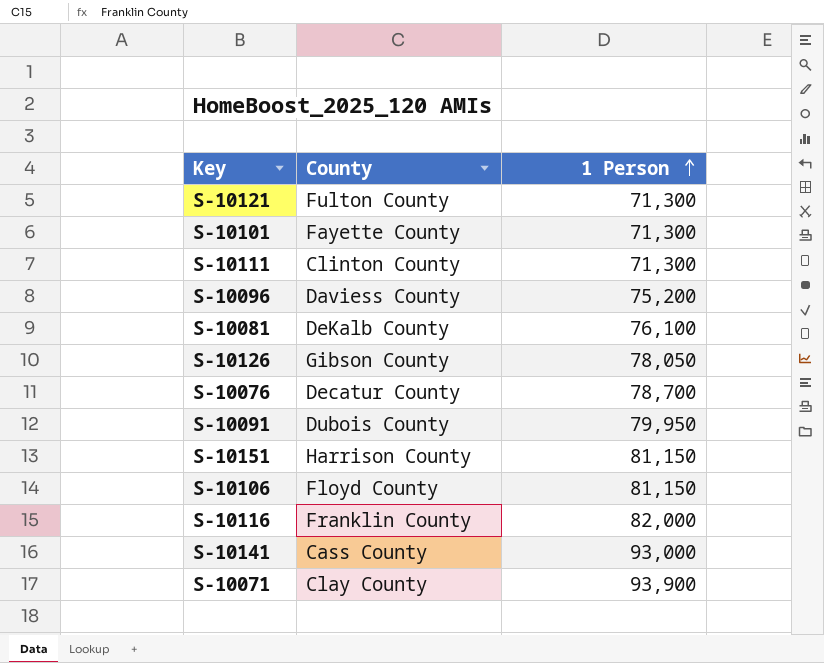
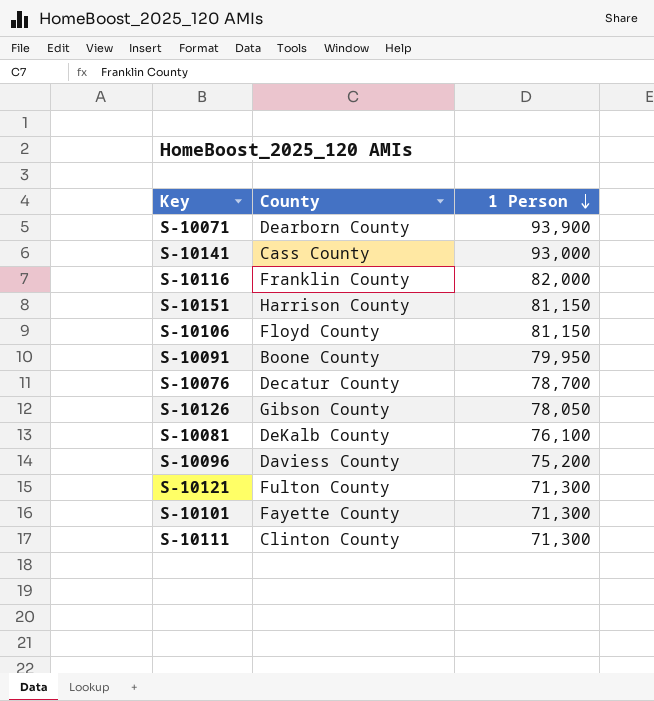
row order: 1 Person ascending -> 1 Person descending
S-10071 | County: Clay County -> Dearborn County
S-10091 | County: Dubois County -> Boone County

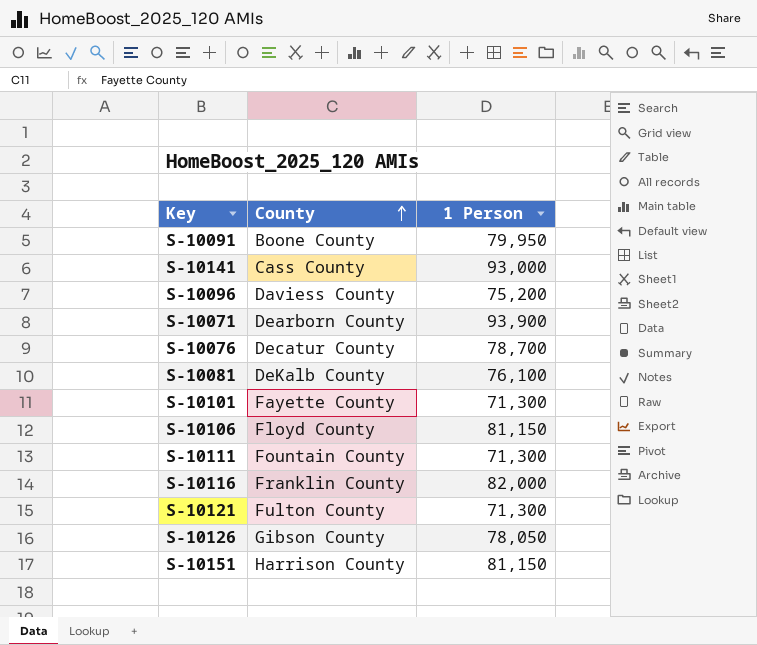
row order: 1 Person descending -> County ascending
S-10111 | County: Clinton County -> Fountain County

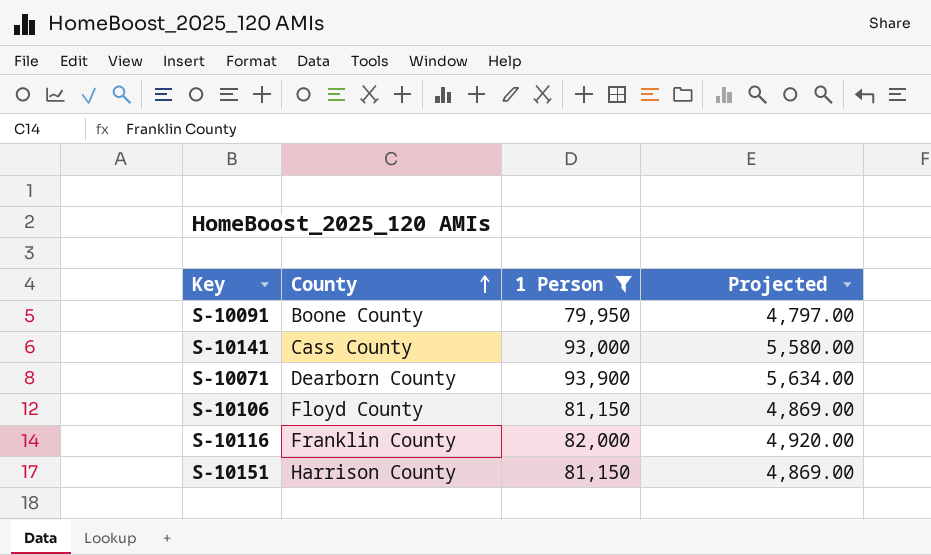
filter: none -> 1 Person >= 79,950
column Projected | formula: none -> [1 Person] * 0.06

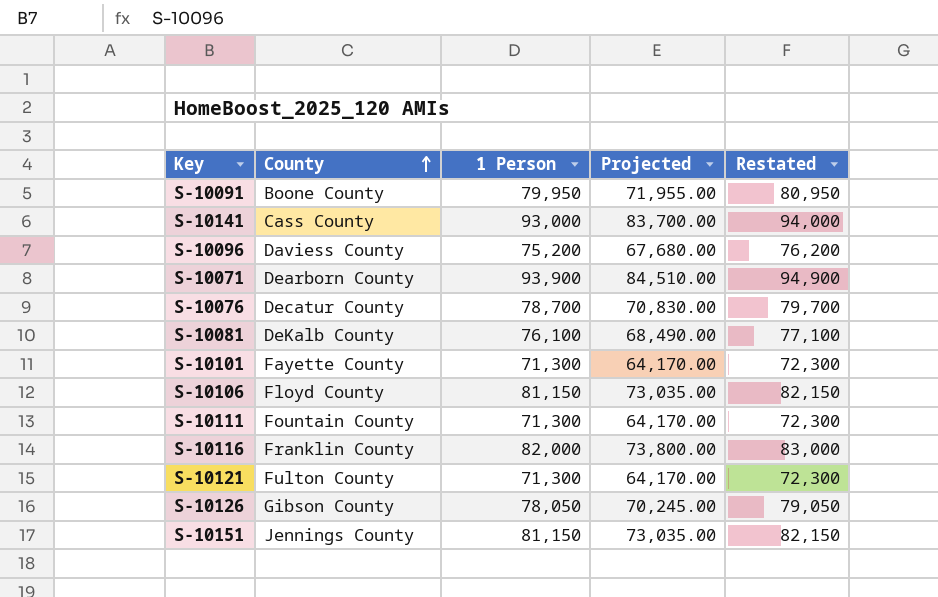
filter: 1 Person >= 79,950 -> none
column Projected | formula: [1 Person] * 0.06 -> [1 Person] * 0.9
column Restated | formula: none -> [1 Person] + 1000
S-10151 | County: Harrison County -> Jennings County

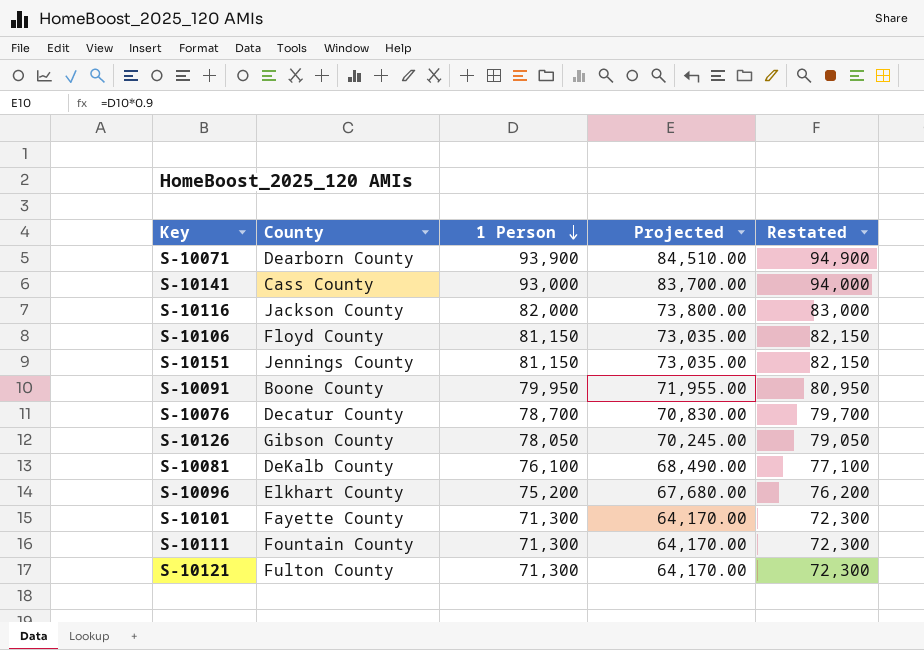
row order: County ascending -> 1 Person descending
S-10116 | County: Franklin County -> Jackson County
S-10096 | County: Daviess County -> Elkhart County

